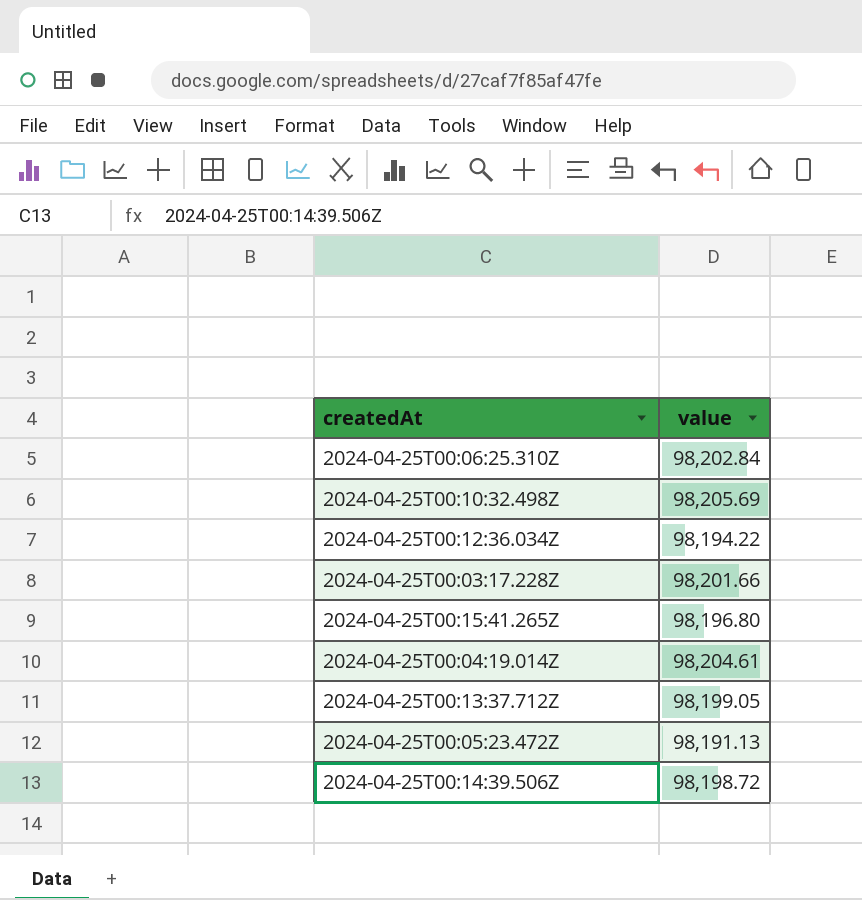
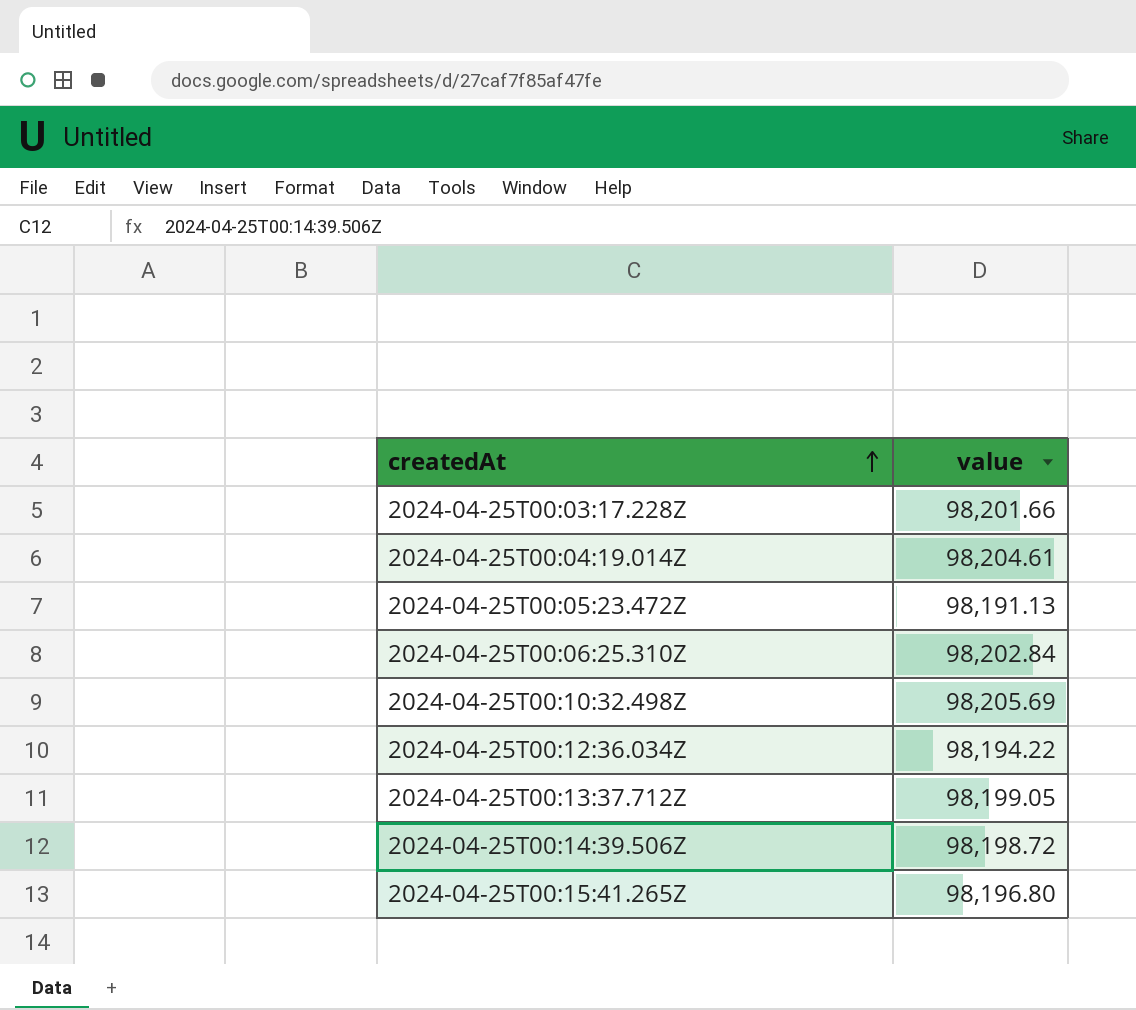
row order: none -> createdAt ascending

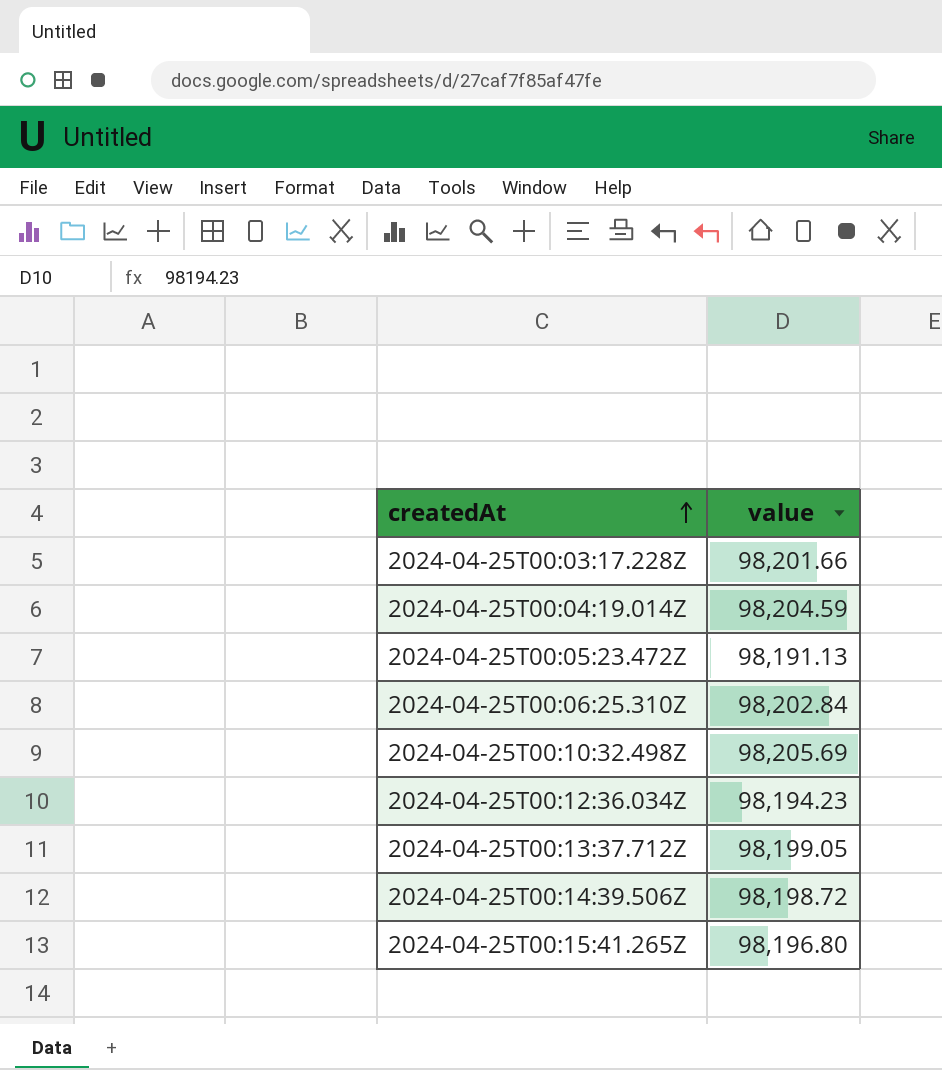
2024-04-25T00:04:19.014Z | value: 98,204.61 -> 98,204.59
2024-04-25T00:12:36.034Z | value: 98,194.22 -> 98,194.23

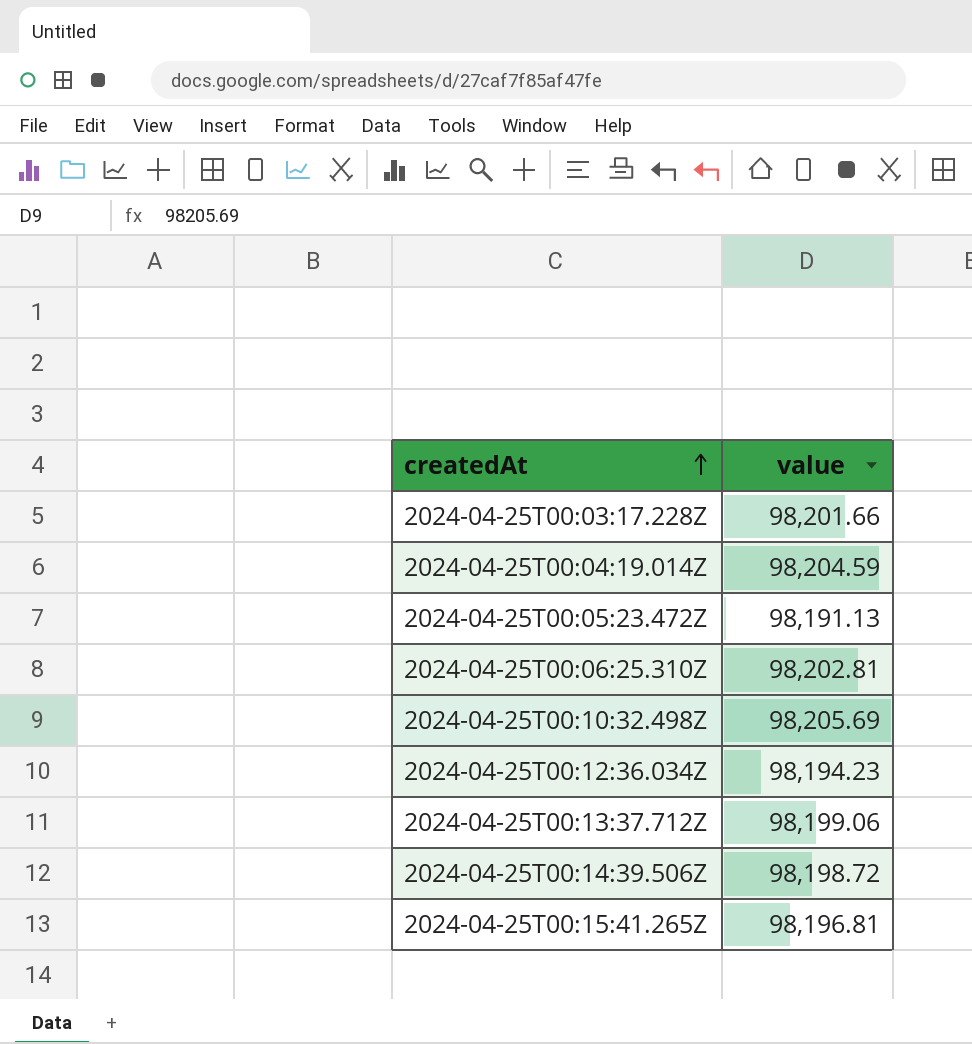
2024-04-25T00:06:25.310Z | value: 98,202.84 -> 98,202.81
2024-04-25T00:13:37.712Z | value: 98,199.05 -> 98,199.06
2024-04-25T00:15:41.265Z | value: 98,196.80 -> 98,196.81

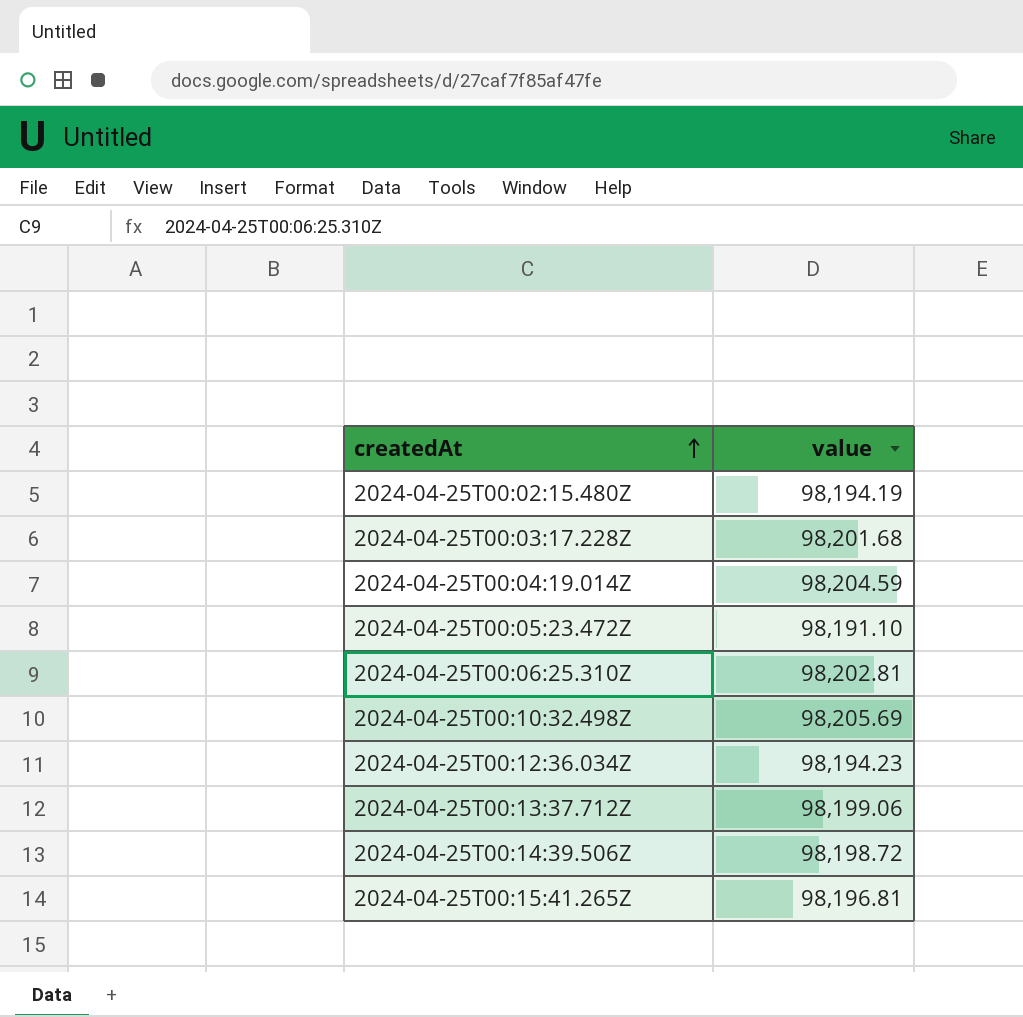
row 2024-04-25T00:02:15.480Z: none -> 98,194.19
2024-04-25T00:03:17.228Z | value: 98,201.66 -> 98,201.68
2024-04-25T00:05:23.472Z | value: 98,191.13 -> 98,191.10

